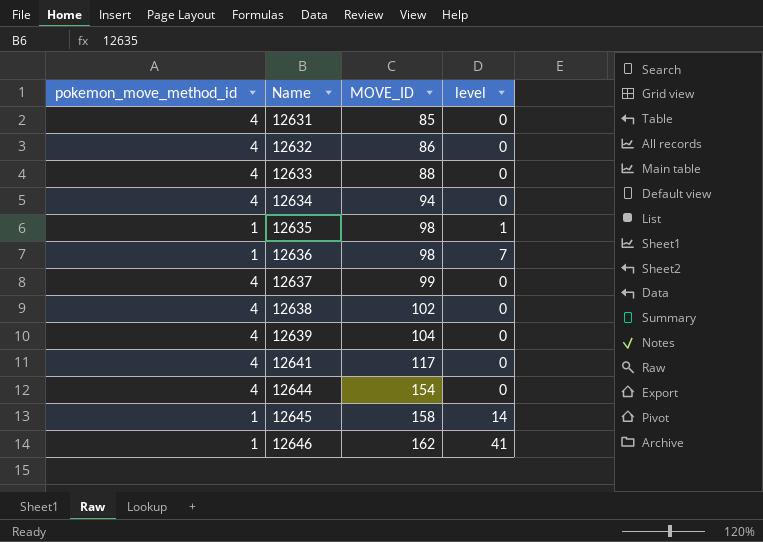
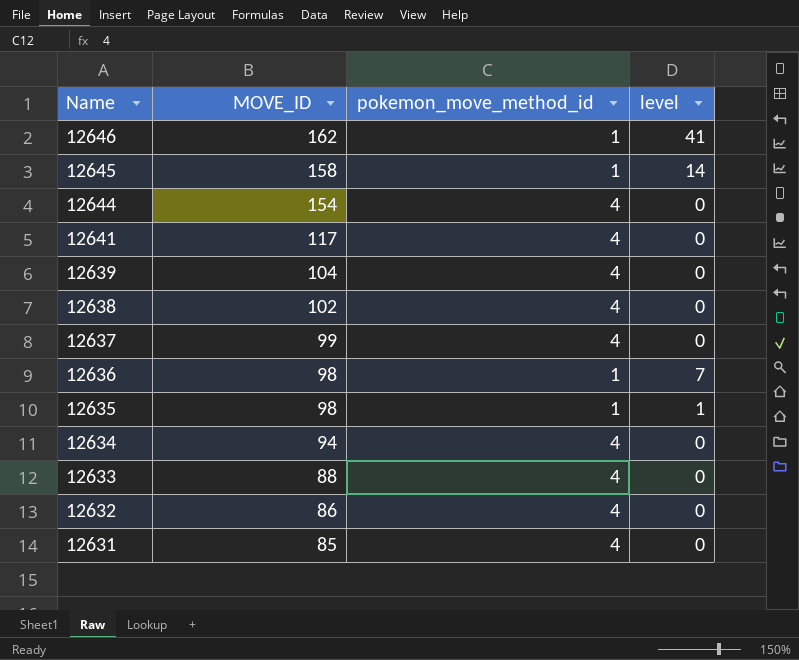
row order: Name ascending -> Name descending
column pokemon_move_method_id | position: 1 -> 3

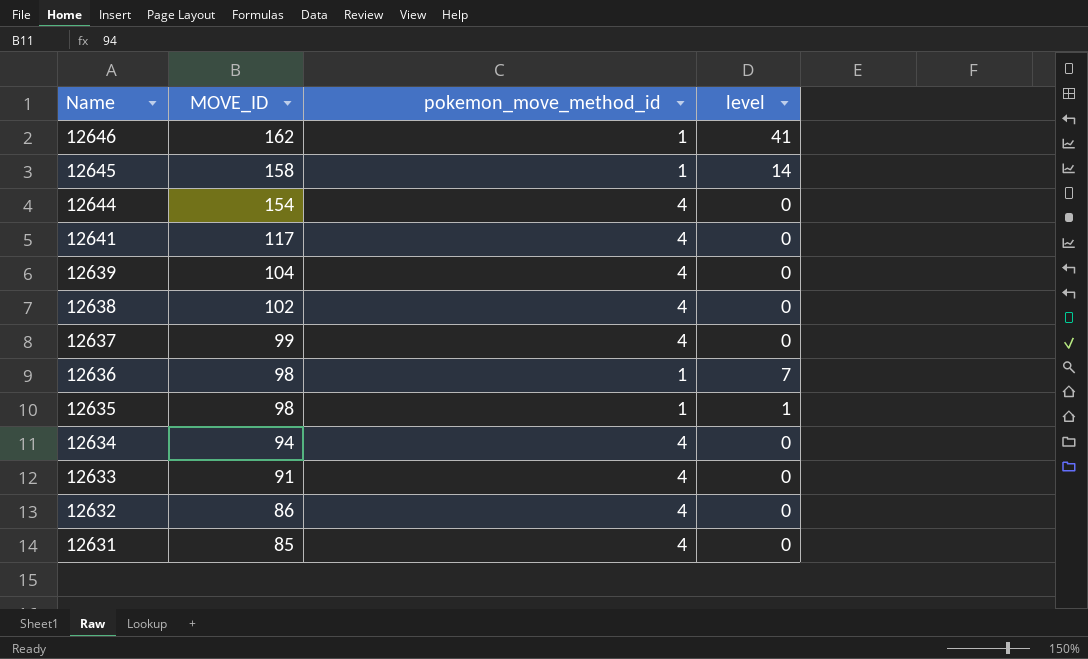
12633 | MOVE_ID: 88 -> 91

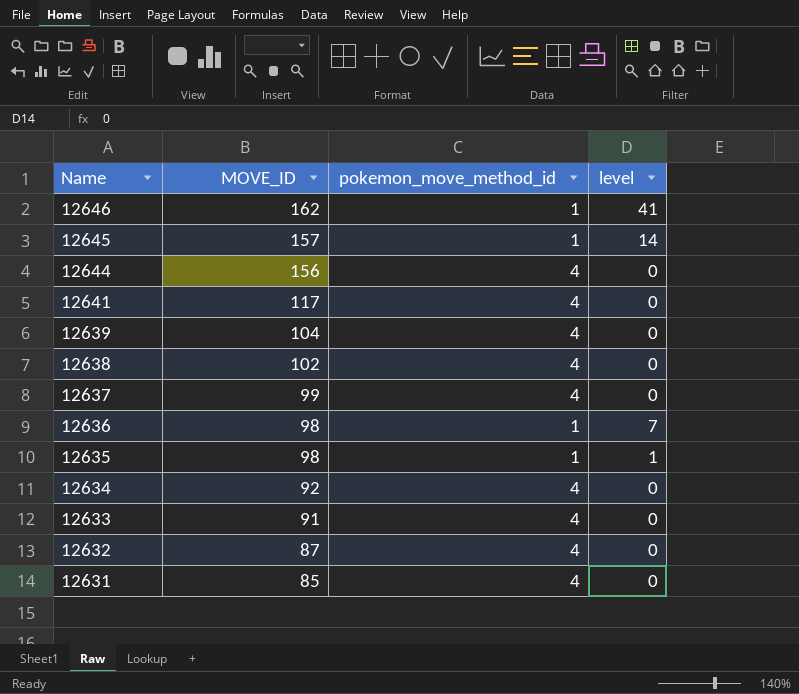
12645 | MOVE_ID: 158 -> 157
12644 | MOVE_ID: 154 -> 156
12634 | MOVE_ID: 94 -> 92
12632 | MOVE_ID: 86 -> 87

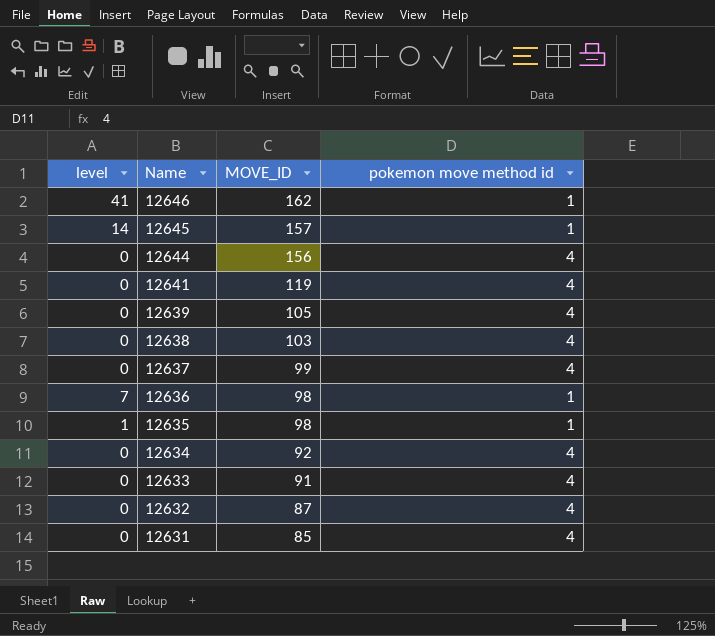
column level | position: 4 -> 1
column name: pokemon_move_method_id -> pokemon move method id
12641 | MOVE_ID: 117 -> 119
12639 | MOVE_ID: 104 -> 105
12638 | MOVE_ID: 102 -> 103

